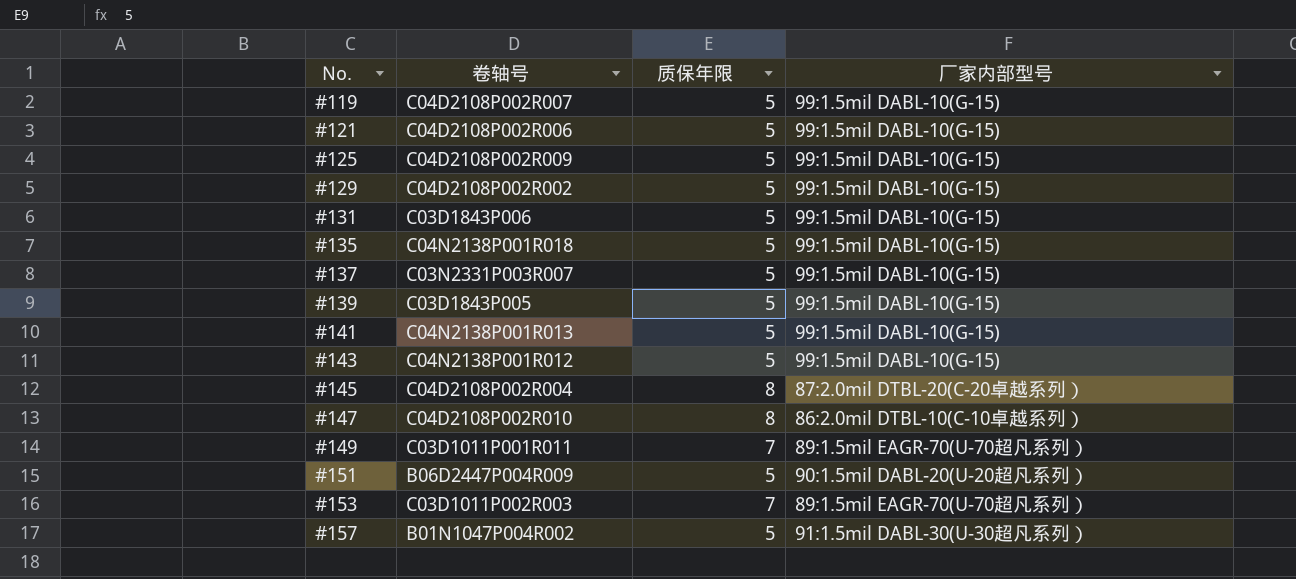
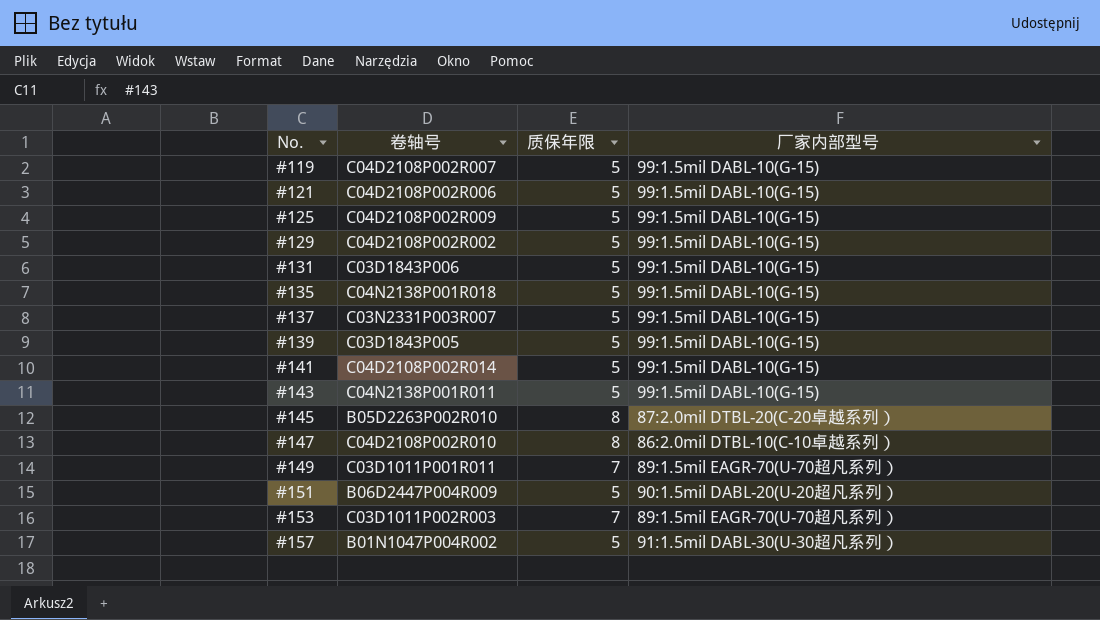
#141 | 卷轴号: C04N2138P001R013 -> C04D2108P002R014
#143 | 卷轴号: C04N2138P001R012 -> C04N2138P001R011
#145 | 卷轴号: C04D2108P002R004 -> B05D2263P002R010

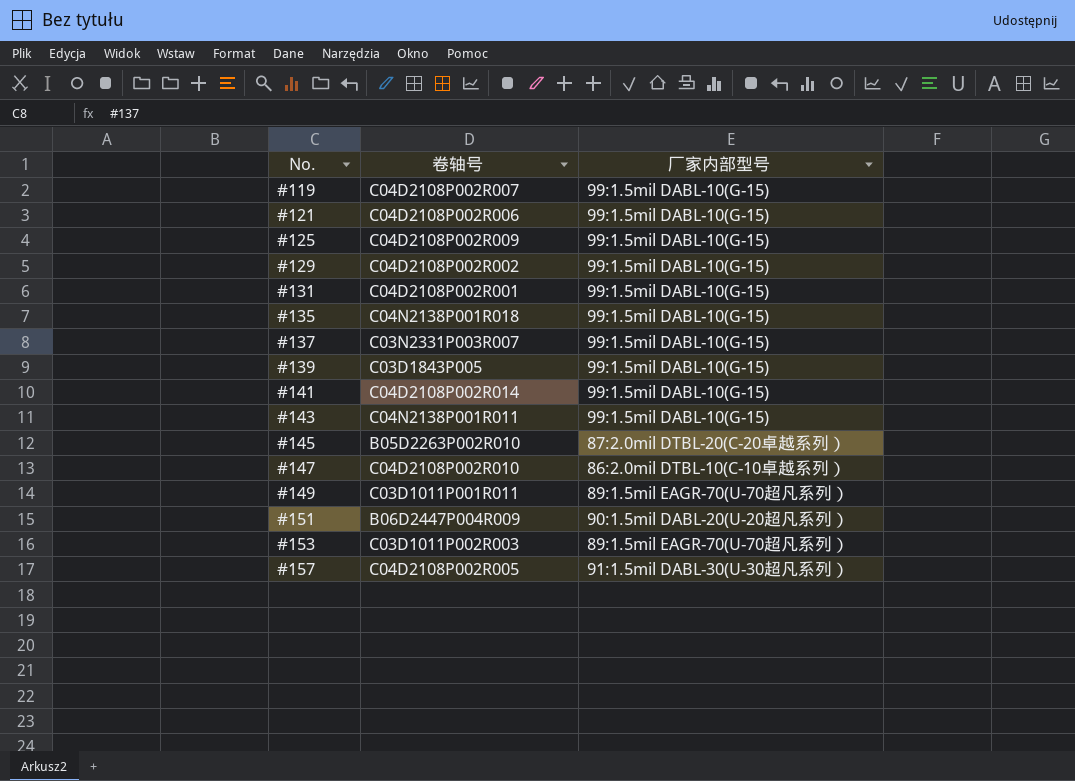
column 质保年限 | position: 3 -> none
#131 | 卷轴号: C03D1843P006 -> C04D2108P002R001
#157 | 卷轴号: B01N1047P004R002 -> C04D2108P002R005

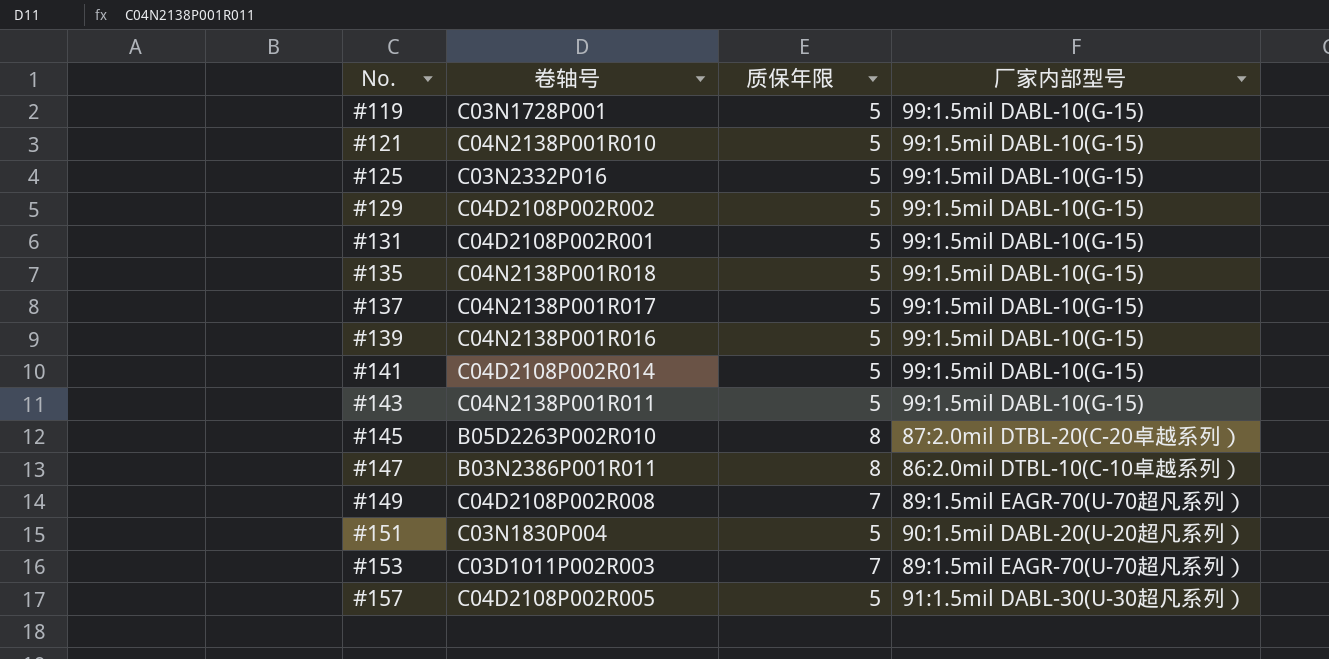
column 质保年限 | position: none -> 3
#119 | 卷轴号: C04D2108P002R007 -> C03N1728P001
#121 | 卷轴号: C04D2108P002R006 -> C04N2138P001R010
#125 | 卷轴号: C04D2108P002R009 -> C03N2332P016
#137 | 卷轴号: C03N2331P003R007 -> C04N2138P001R017
#139 | 卷轴号: C03D1843P005 -> C04N2138P001R016
#147 | 卷轴号: C04D2108P002R010 -> B03N2386P001R011
#149 | 卷轴号: C03D1011P001R011 -> C04D2108P002R008
#151 | 卷轴号: B06D2447P004R009 -> C03N1830P004

